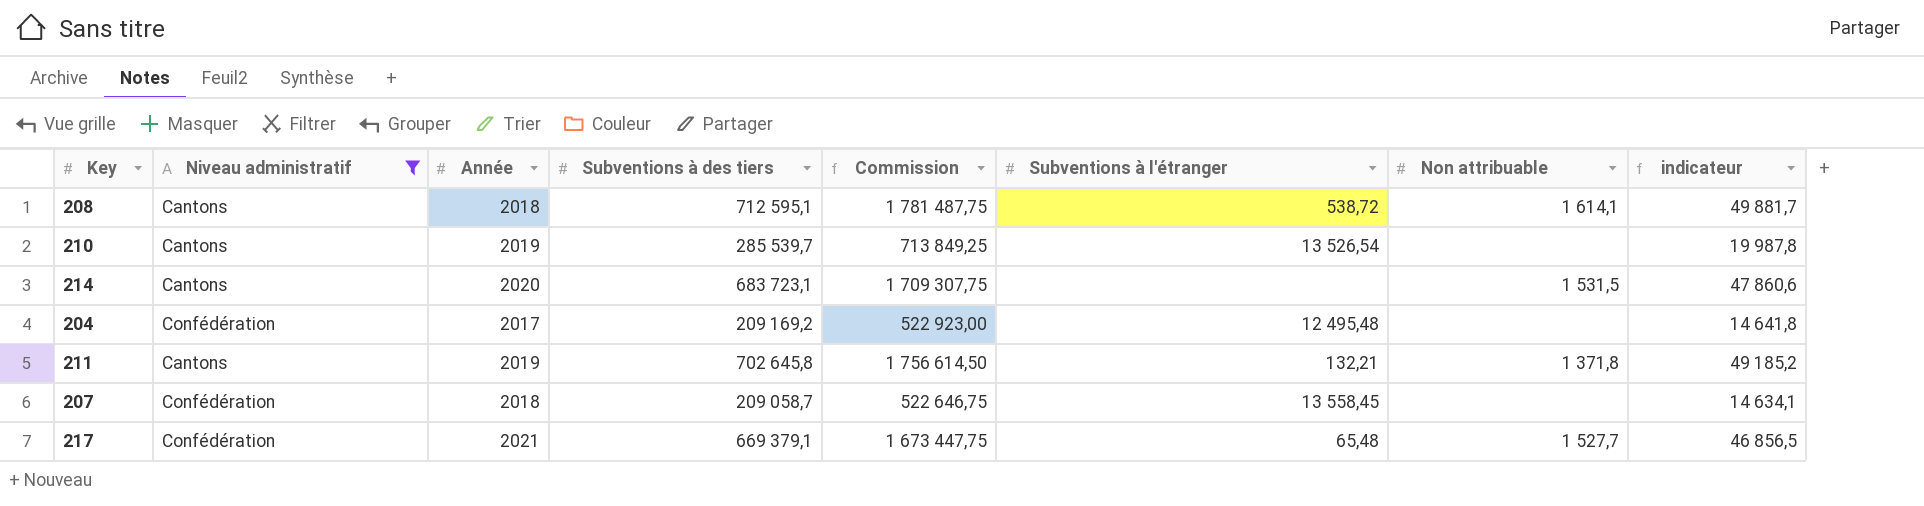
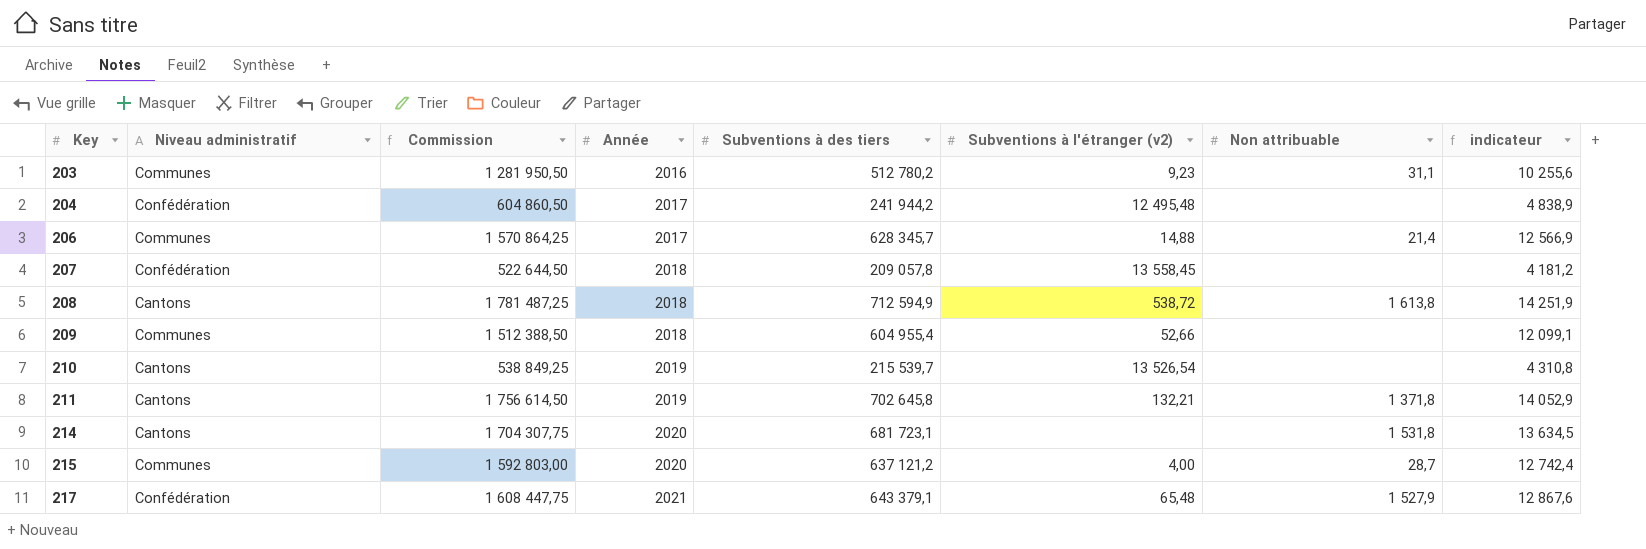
filter: Niveau administratif != Communes -> none
row order: none -> Key ascending
column Commission | position: 5 -> 3
column name: Subventions à l'étranger -> Subventions à l'étranger (v2)
column indicateur | formula: [Subventions à des tiers] * 0,07 -> [Subventions à des tiers] * 0,02
204 | Commission: 522 923,00 -> 604 860,50
204 | Subventions à des tiers: 209 169,2 -> 241 944,2
207 | Commission: 522 646,75 -> 522 644,50
207 | Subventions à des tiers: 209 058,7 -> 209 057,8
208 | Commission: 1 781 487,75 -> 1 781 487,25
208 | Subventions à des tiers: 712 595,1 -> 712 594,9
208 | Non attribuable: 1 614,1 -> 1 613,8
210 | Commission: 713 849,25 -> 538 849,25
210 | Subventions à des tiers: 285 539,7 -> 215 539,7
214 | Commission: 1 709 307,75 -> 1 704 307,75
214 | Subventions à des tiers: 683 723,1 -> 681 723,1
214 | Non attribuable: 1 531,5 -> 1 531,8
217 | Commission: 1 673 447,75 -> 1 608 447,75
217 | Subventions à des tiers: 669 379,1 -> 643 379,1
217 | Non attribuable: 1 527,7 -> 1 527,9

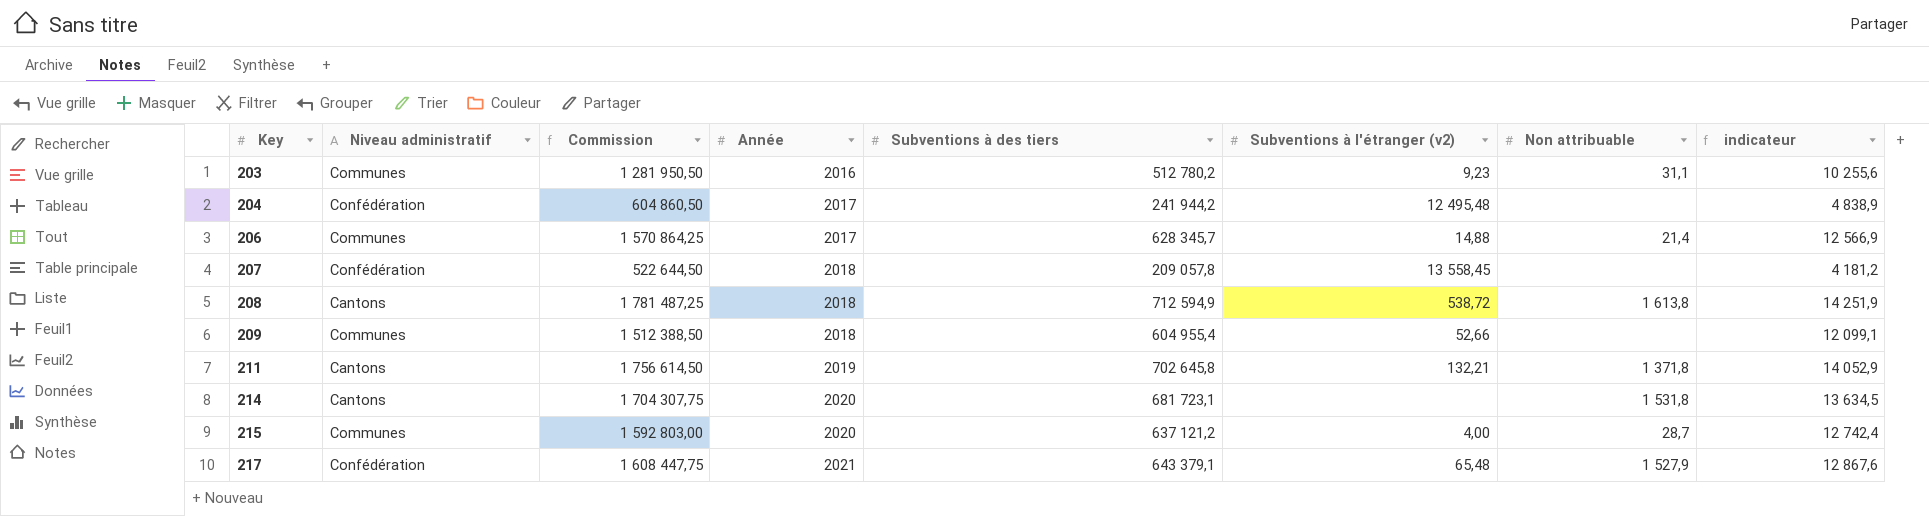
row 210: Cantons | 538 849,25 | 2019 | 215 539,7 | 13 526,54 | none | 4 310,8 -> none

